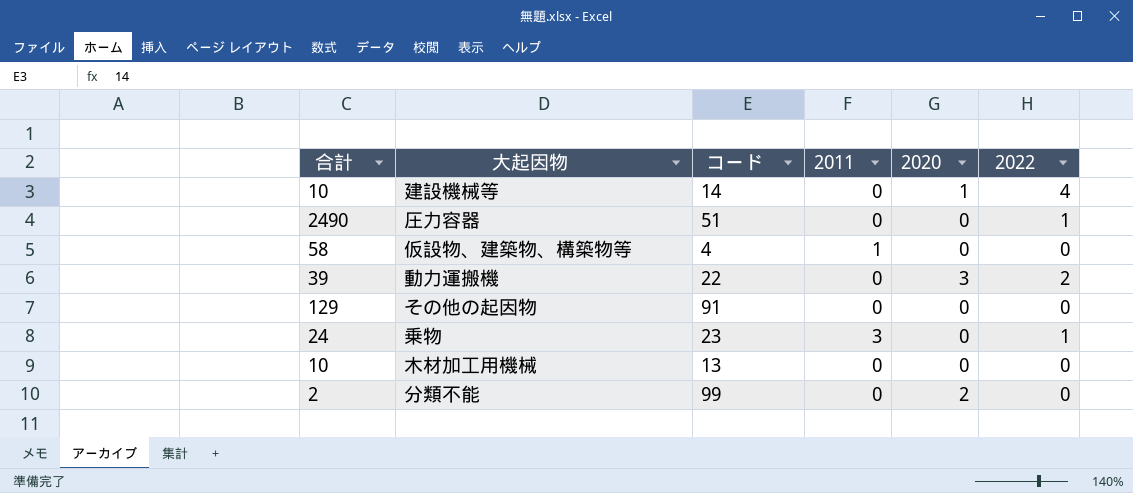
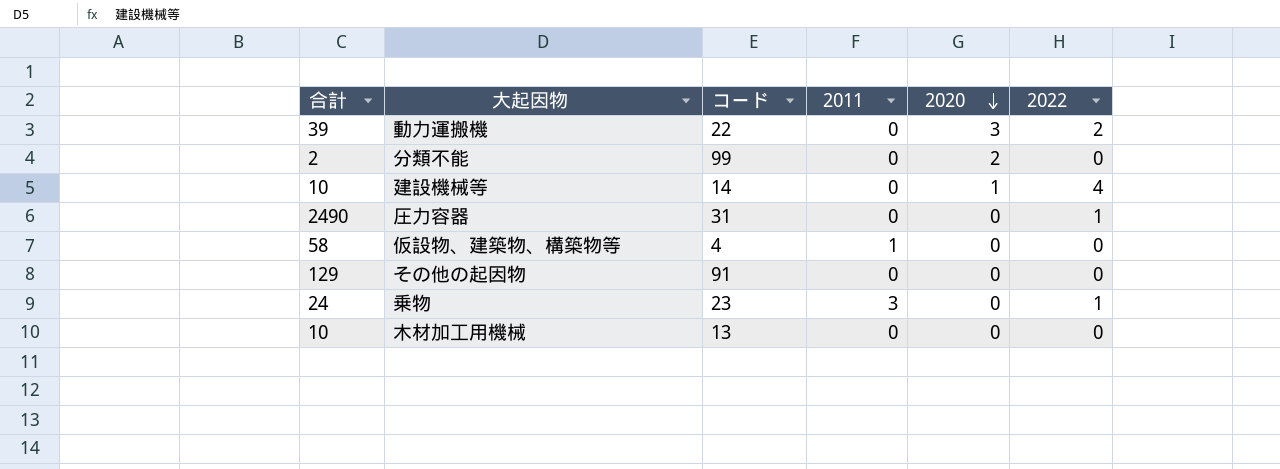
row order: none -> 2020 descending
圧力容器 | コード: 51 -> 31

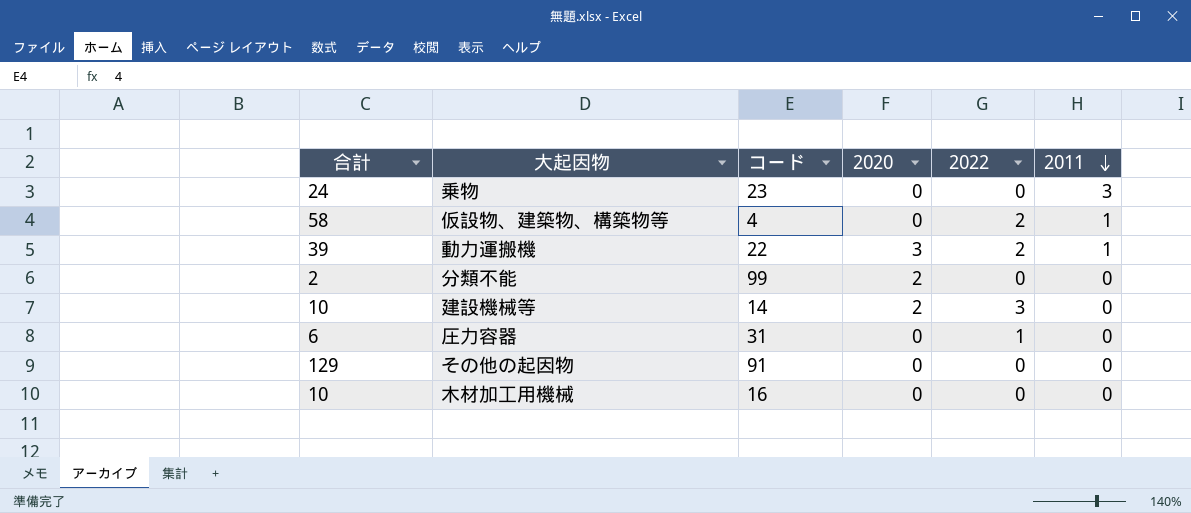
row order: 2020 descending -> 2011 descending
column 2011 | position: 4 -> 6
乗物 | 2022: 1 -> 0
仮設物、建築物、構築物等 | 2022: 0 -> 2
動力運搬機 | 2011: 0 -> 1
建設機械等 | 2020: 1 -> 2
建設機械等 | 2022: 4 -> 3
圧力容器 | 合計: 2490 -> 6
木材加工用機械 | コード: 13 -> 16

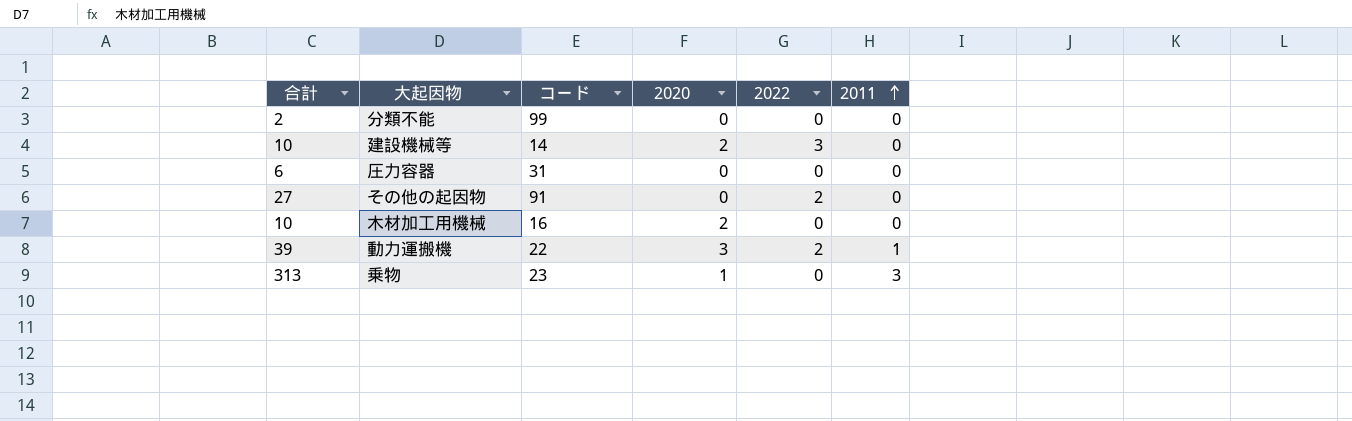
row order: 2011 descending -> 2011 ascending
row 仮設物、建築物、構築物等: 58 | 4 | 0 | 2 | 1 -> none
分類不能 | 2020: 2 -> 0
圧力容器 | 2022: 1 -> 0
その他の起因物 | 合計: 129 -> 27
その他の起因物 | 2022: 0 -> 2
木材加工用機械 | 2020: 0 -> 2
乗物 | 合計: 24 -> 313
乗物 | 2020: 0 -> 1

